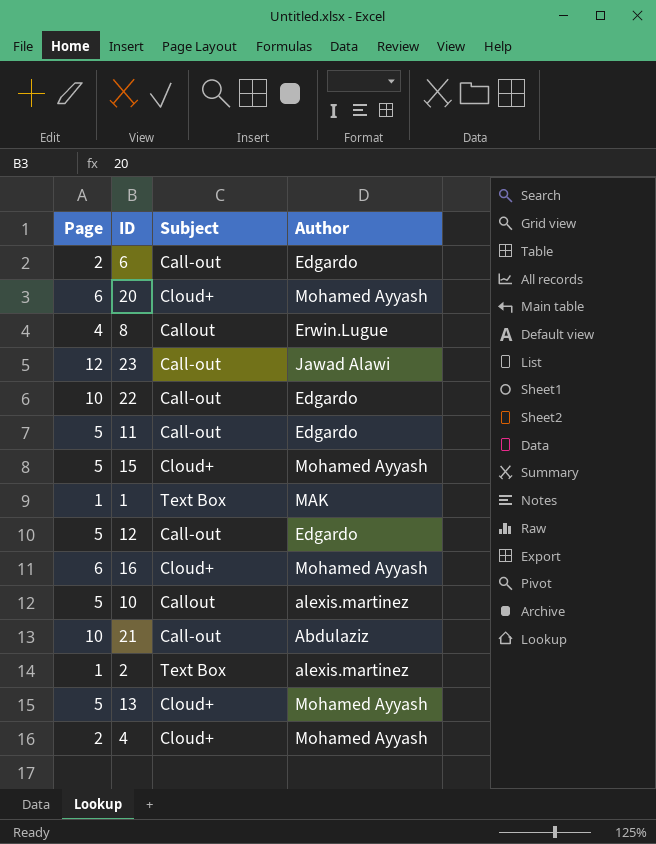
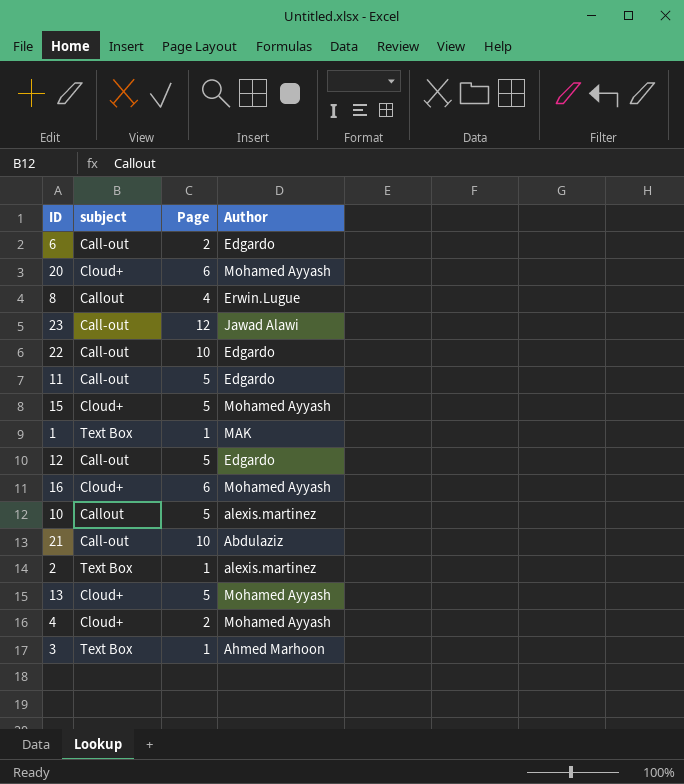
column name: Subject -> subject
column Page | position: 1 -> 3
row 3: none -> Text Box | 1 | Ahmed Marhoon

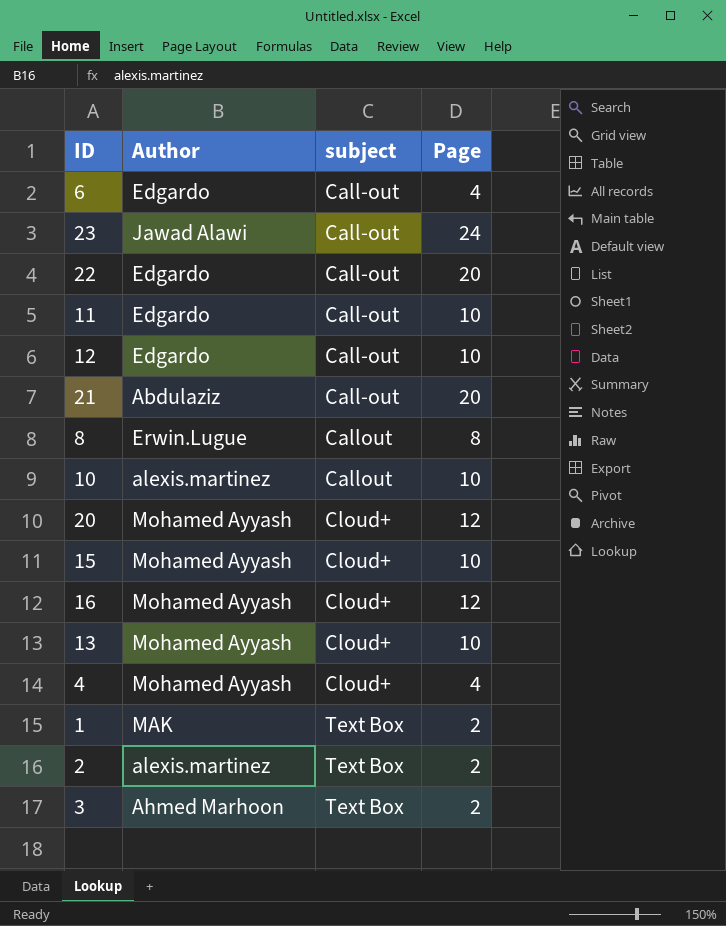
row order: none -> subject ascending
column Author | position: 4 -> 2
6 | Page: 2 -> 4
23 | Page: 12 -> 24
22 | Page: 10 -> 20
11 | Page: 5 -> 10
12 | Page: 5 -> 10
21 | Page: 10 -> 20
8 | Page: 4 -> 8
10 | Page: 5 -> 10
20 | Page: 6 -> 12
15 | Page: 5 -> 10
16 | Page: 6 -> 12
13 | Page: 5 -> 10
4 | Page: 2 -> 4
1 | Page: 1 -> 2
2 | Page: 1 -> 2
3 | Page: 1 -> 2

